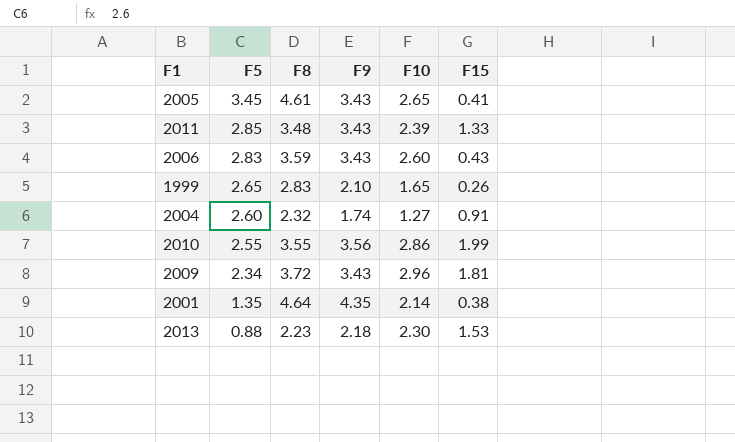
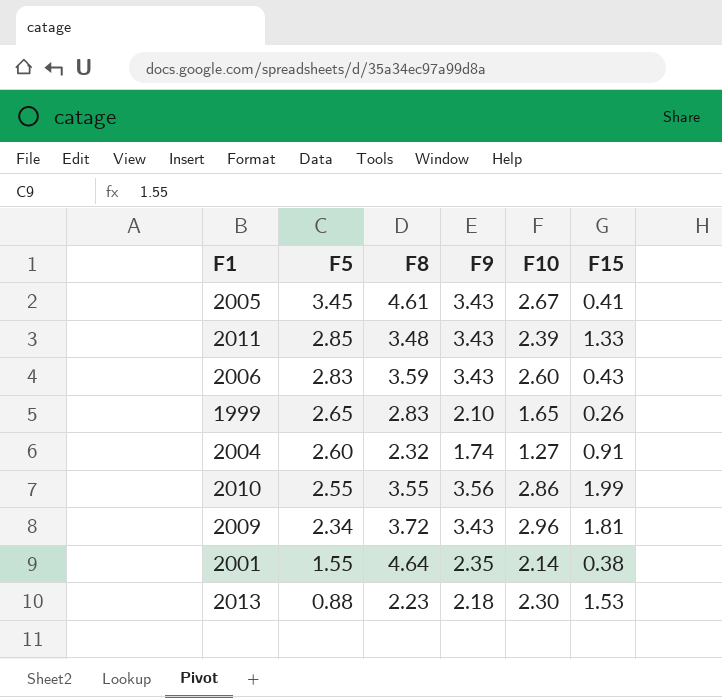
2005 | F10: 2.65 -> 2.67
2001 | F5: 1.35 -> 1.55
2001 | F9: 4.35 -> 2.35

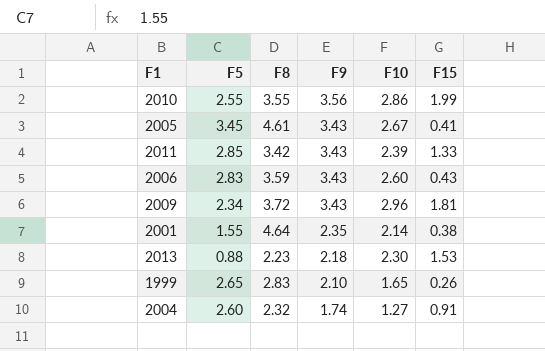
row order: F5 descending -> F9 descending
2011 | F8: 3.48 -> 3.42

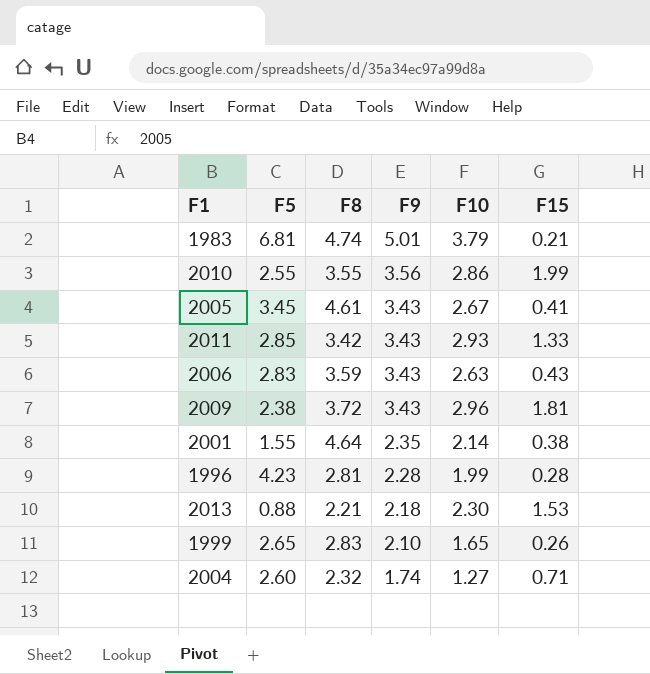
row 1983: none -> 6.81 | 4.74 | 5.01 | 3.79 | 0.21
2011 | F10: 2.39 -> 2.93
2006 | F10: 2.60 -> 2.63
2009 | F5: 2.34 -> 2.38
row 1996: none -> 4.23 | 2.81 | 2.28 | 1.99 | 0.28
2013 | F8: 2.23 -> 2.21
2004 | F15: 0.91 -> 0.71

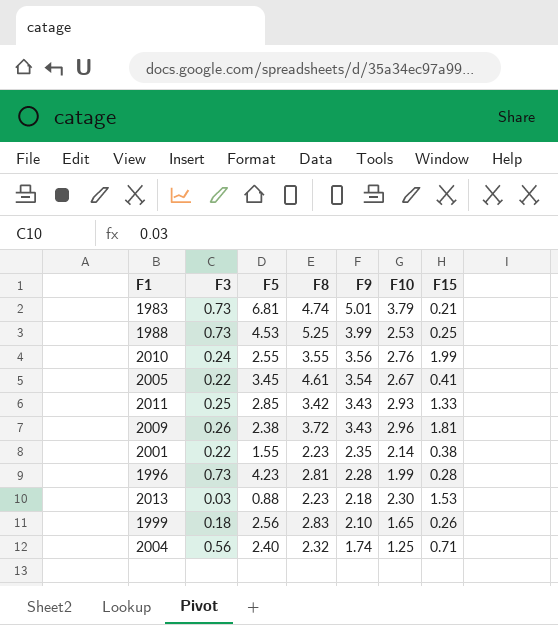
column F3 | position: none -> 2
row 2006: 2.83 | 3.59 | 3.43 | 2.63 | 0.43 -> none
row 1988: none -> 0.73 | 4.53 | 5.25 | 3.99 | 2.53 | 0.25
2010 | F10: 2.86 -> 2.76
2005 | F9: 3.43 -> 3.54
2001 | F8: 4.64 -> 2.23
2013 | F8: 2.21 -> 2.23
1999 | F5: 2.65 -> 2.56
2004 | F5: 2.60 -> 2.40
2004 | F10: 1.27 -> 1.25

